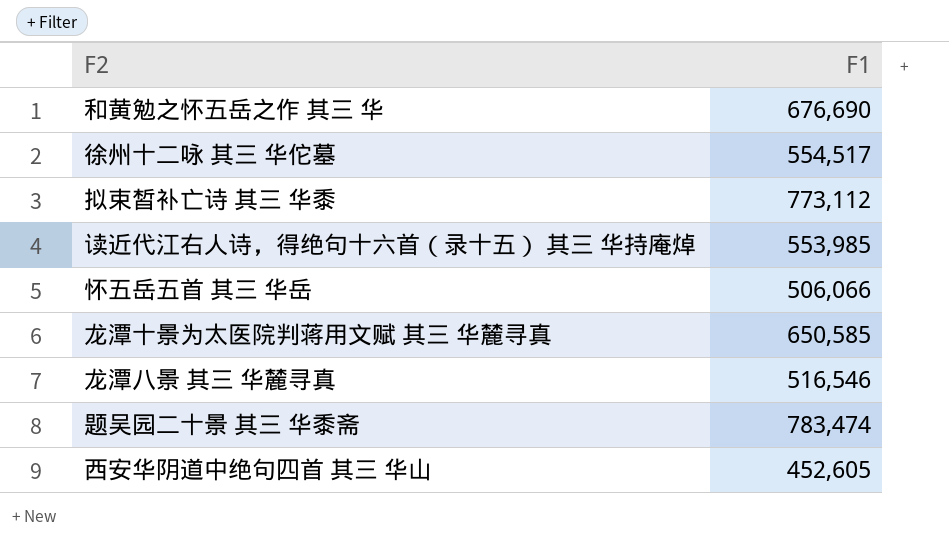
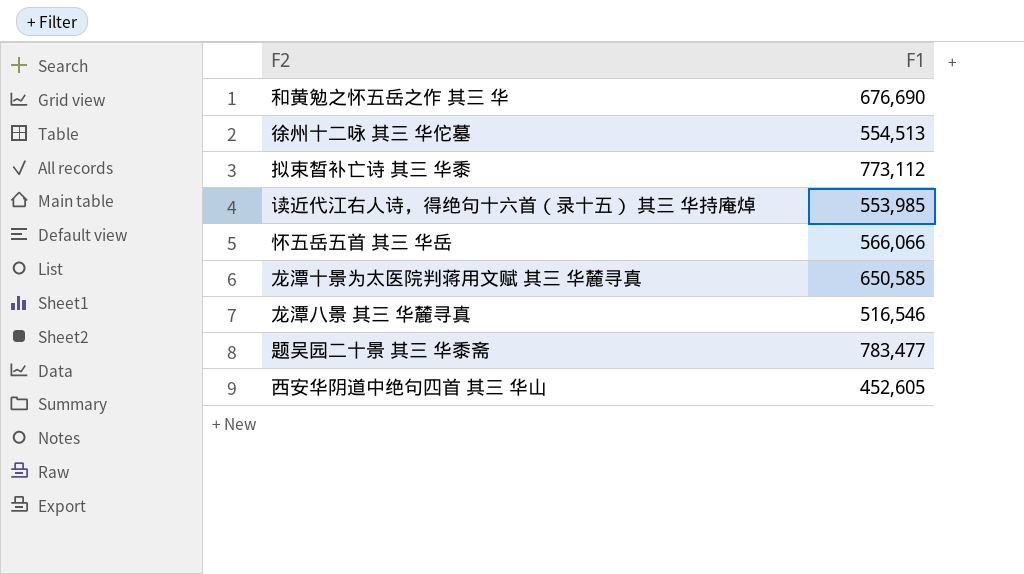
徐州十二咏 其三 华佗墓 | F1: 554,517 -> 554,513
怀五岳五首 其三 华岳 | F1: 506,066 -> 566,066
题吴园二十景 其三 华黍斋 | F1: 783,474 -> 783,477

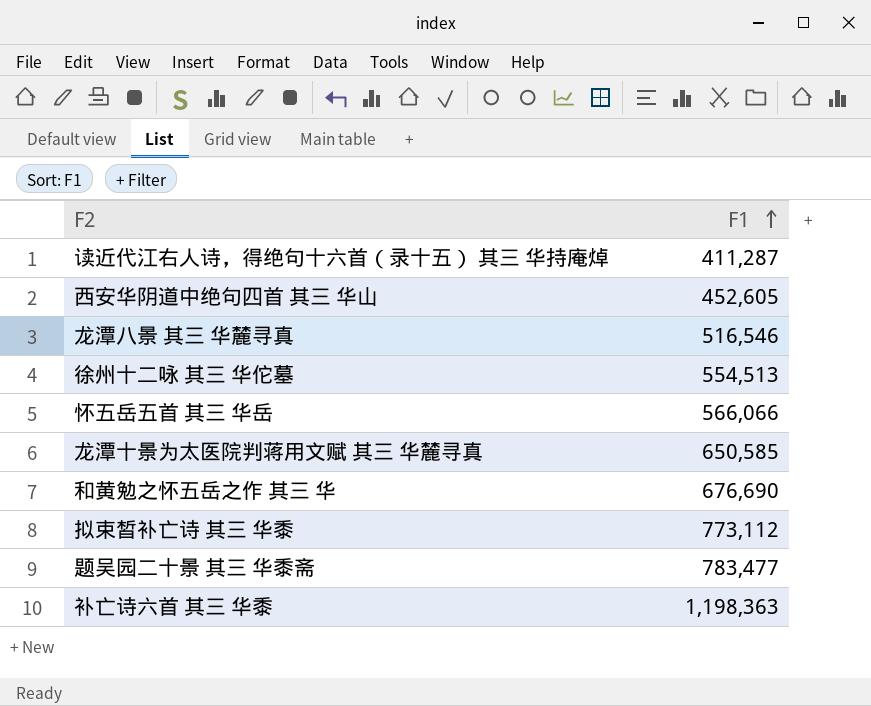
row order: none -> F1 ascending
读近代江右人诗，得绝句十六首（录十五） 其三 华持庵焯 | F1: 553,985 -> 411,287
row 补亡诗六首 其三 华黍: none -> 1,198,363

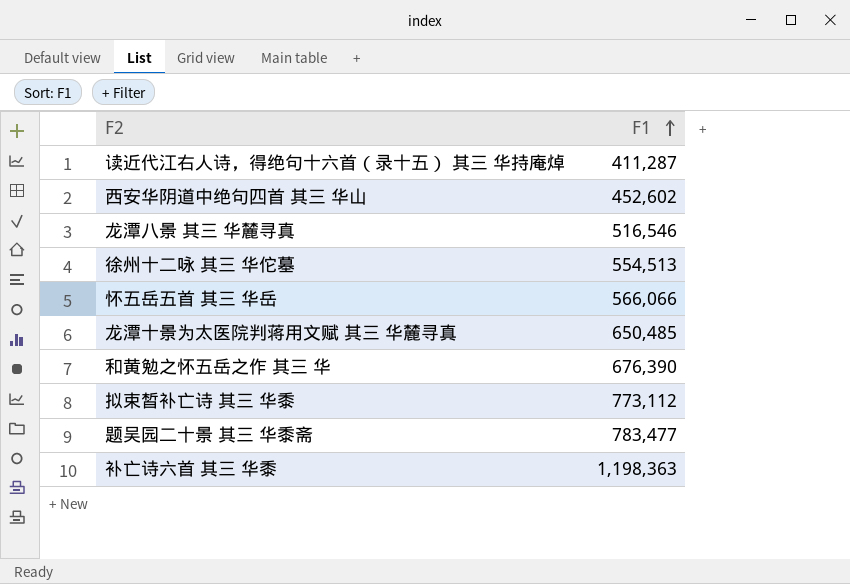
西安华阴道中绝句四首 其三 华山 | F1: 452,605 -> 452,602
龙潭十景为太医院判蒋用文赋 其三 华麓寻真 | F1: 650,585 -> 650,485
和黄勉之怀五岳之作 其三 华 | F1: 676,690 -> 676,390

